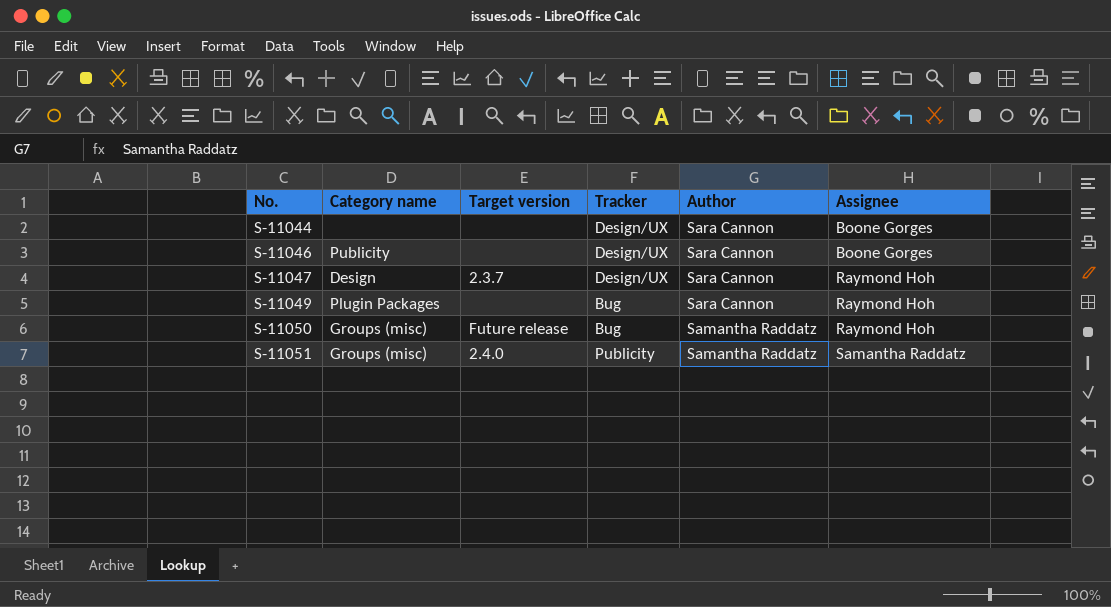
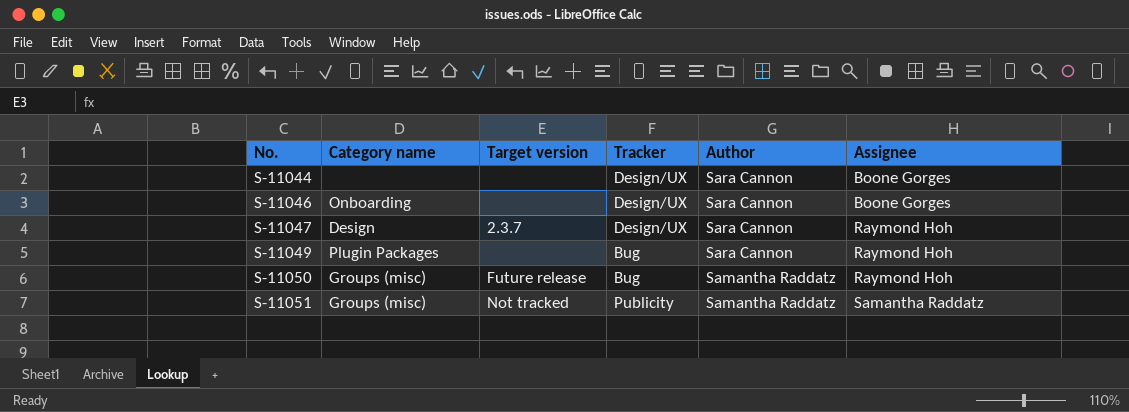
S-11046 | Category name: Publicity -> Onboarding
S-11051 | Target version: 2.4.0 -> Not tracked

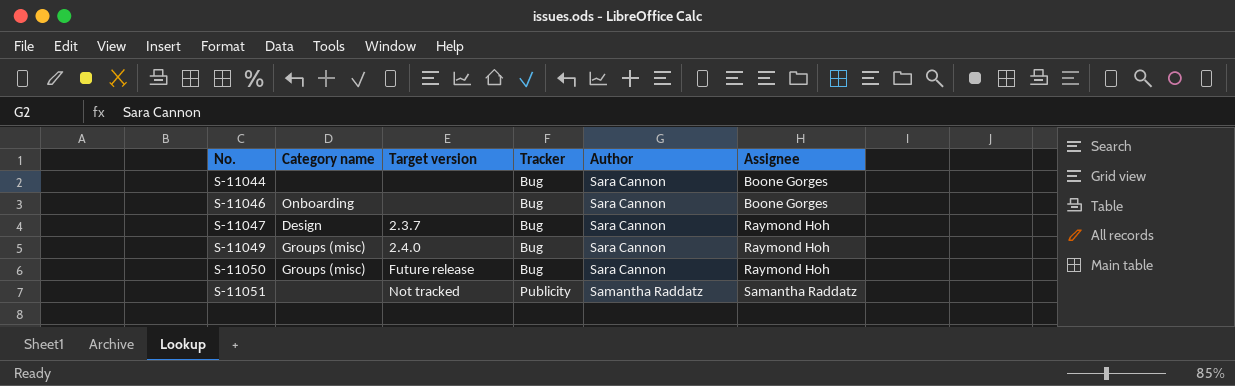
S-11044 | Tracker: Design/UX -> Bug
S-11046 | Tracker: Design/UX -> Bug
S-11047 | Tracker: Design/UX -> Bug
S-11049 | Category name: Plugin Packages -> Groups (misc)
S-11049 | Target version: none -> 2.4.0
S-11050 | Author: Samantha Raddatz -> Sara Cannon
S-11051 | Category name: Groups (misc) -> none

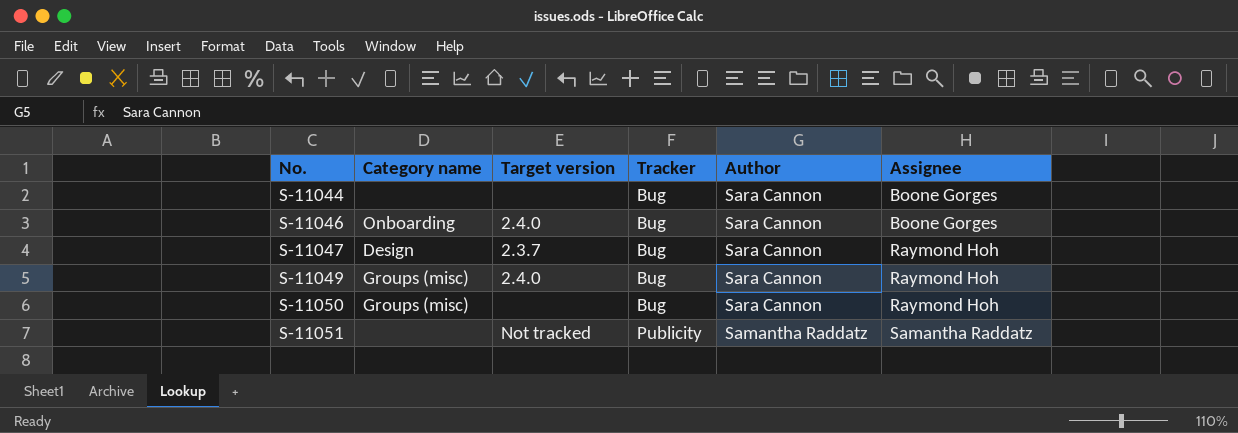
S-11046 | Target version: none -> 2.4.0
S-11050 | Target version: Future release -> none

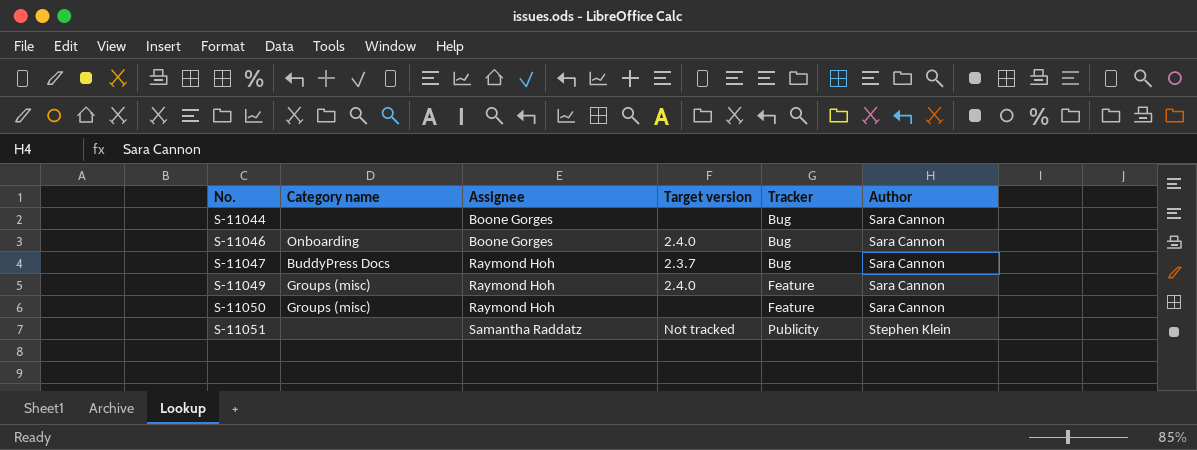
column Assignee | position: 6 -> 3
S-11047 | Category name: Design -> BuddyPress Docs
S-11049 | Tracker: Bug -> Feature
S-11050 | Tracker: Bug -> Feature
S-11051 | Author: Samantha Raddatz -> Stephen Klein

